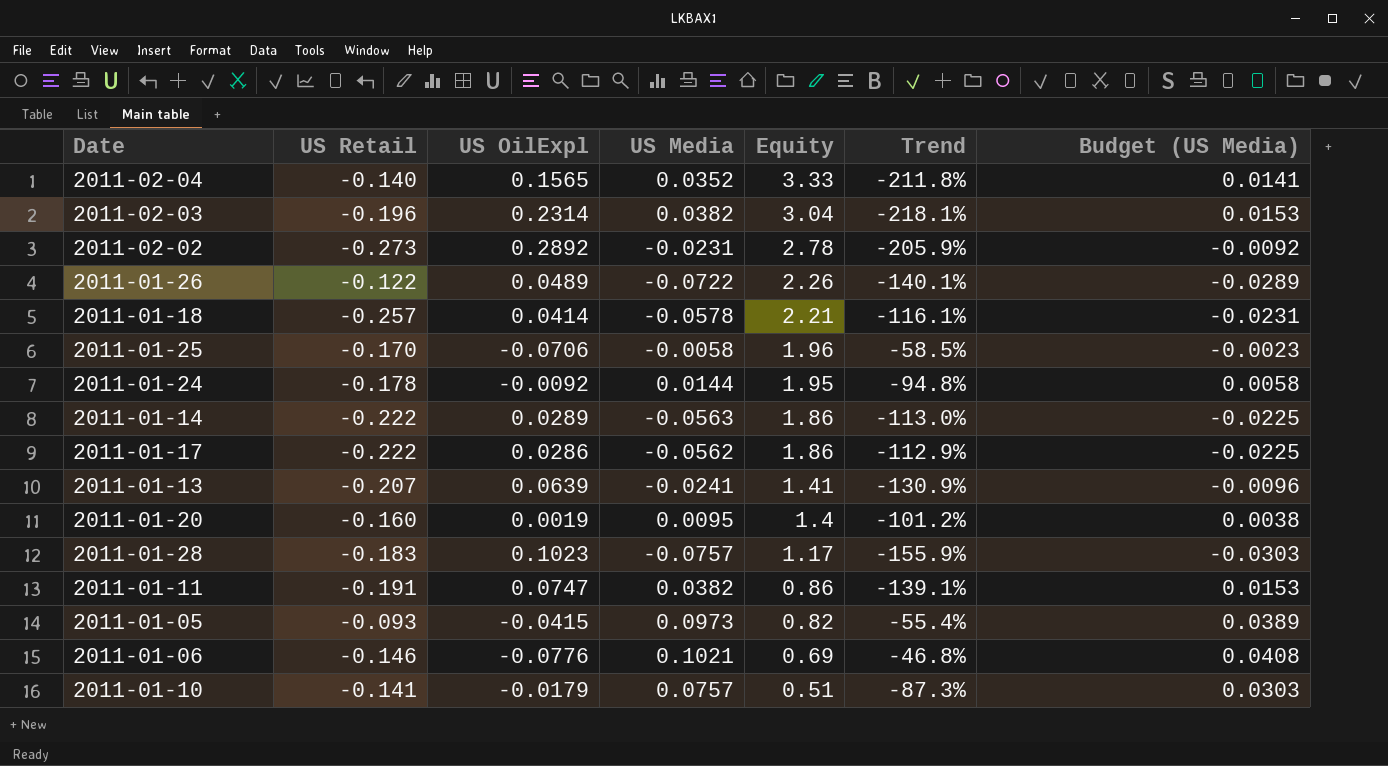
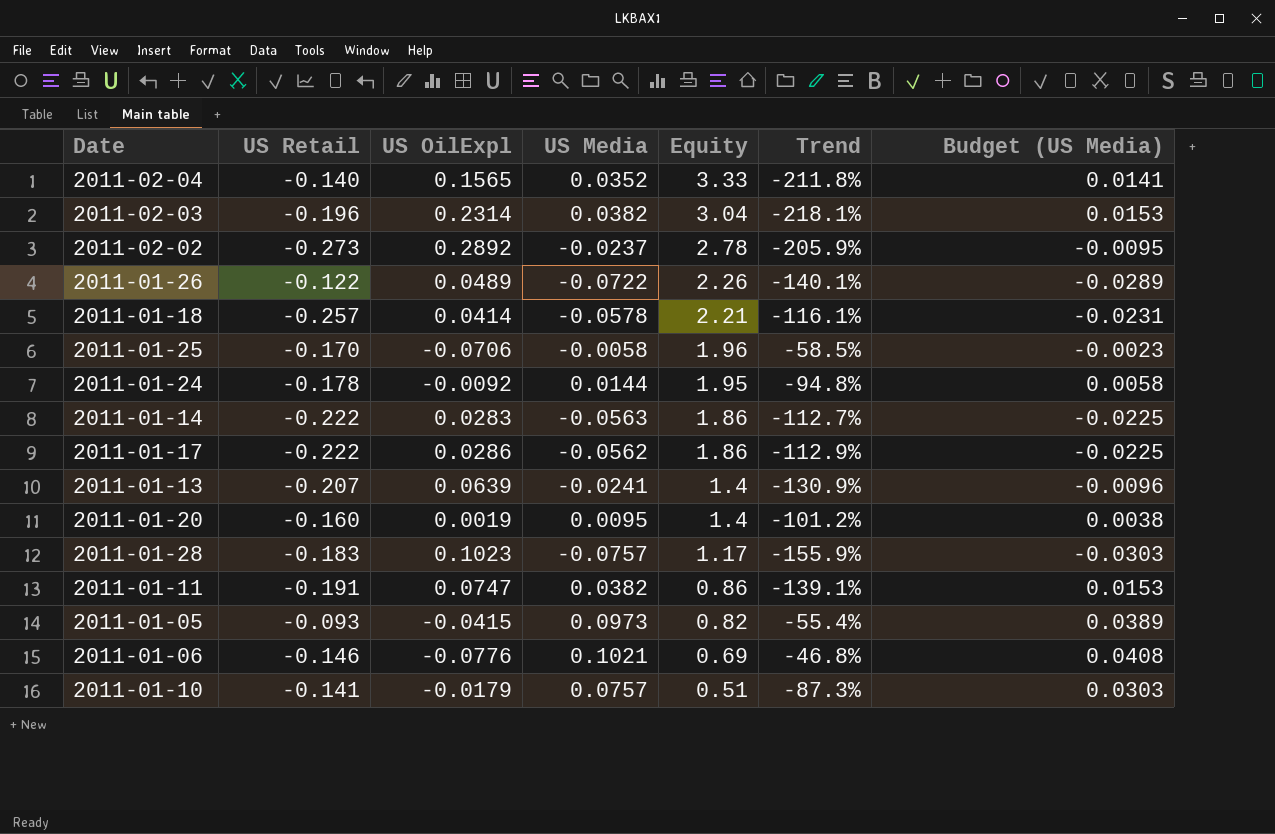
2011-02-02 | US Media: -0.0231 -> -0.0237
2011-02-02 | Budget (US Media): -0.0092 -> -0.0095
2011-01-14 | US OilExpl: 0.0289 -> 0.0283
2011-01-14 | Trend: -113.0% -> -112.7%
2011-01-13 | Equity: 1.41 -> 1.4

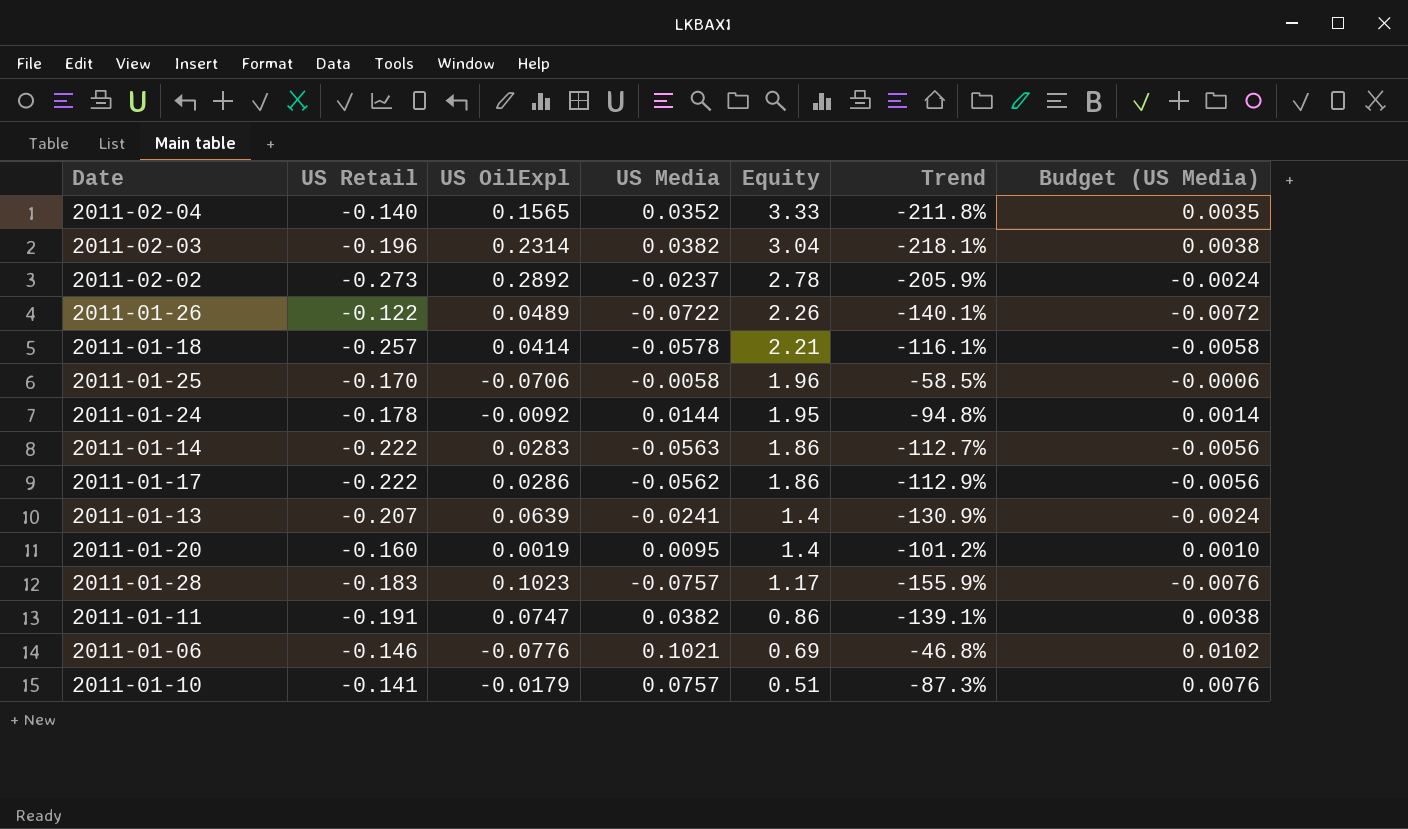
column Budget (US Media) | formula: [US Media] * 0.4 -> [US Media] * 0.1
row 2011-01-05: -0.093 | -0.0415 | 0.0973 | 0.82 | -55.4% | 0.0389 -> none

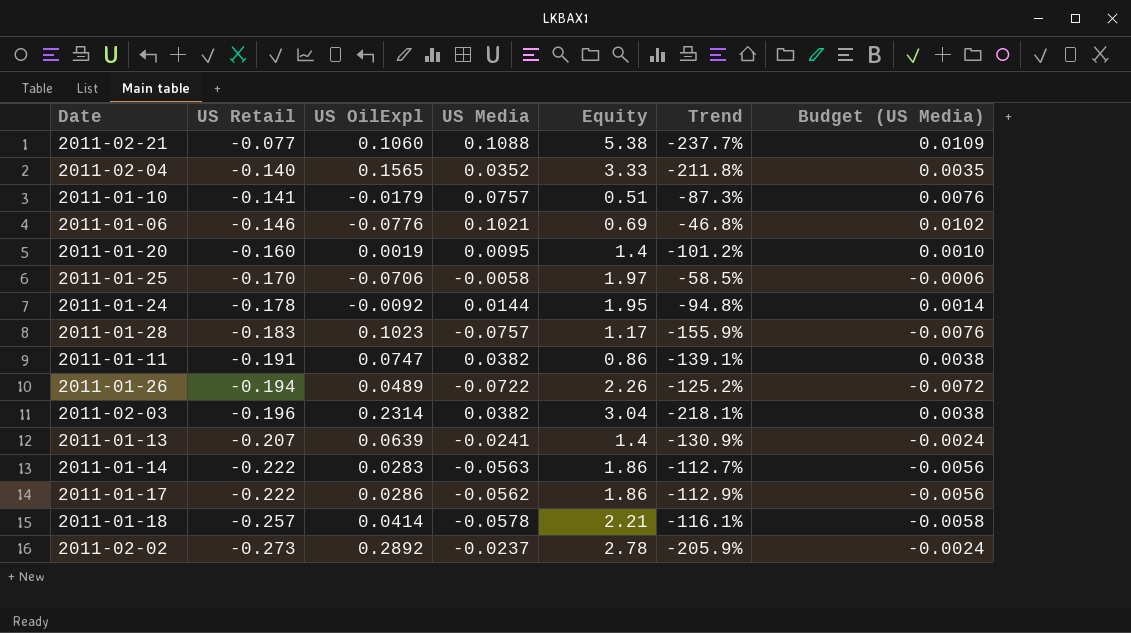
row order: Equity descending -> US Retail descending
row 2011-02-21: none -> -0.077 | 0.1060 | 0.1088 | 5.38 | -237.7% | 0.0109
2011-01-25 | Equity: 1.96 -> 1.97
2011-01-26 | US Retail: -0.122 -> -0.194
2011-01-26 | Trend: -140.1% -> -125.2%

